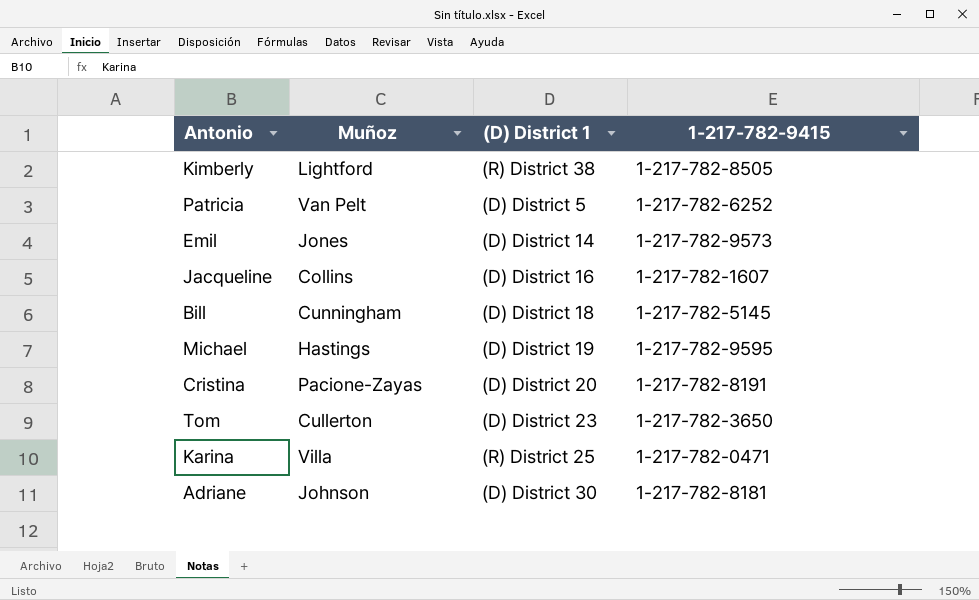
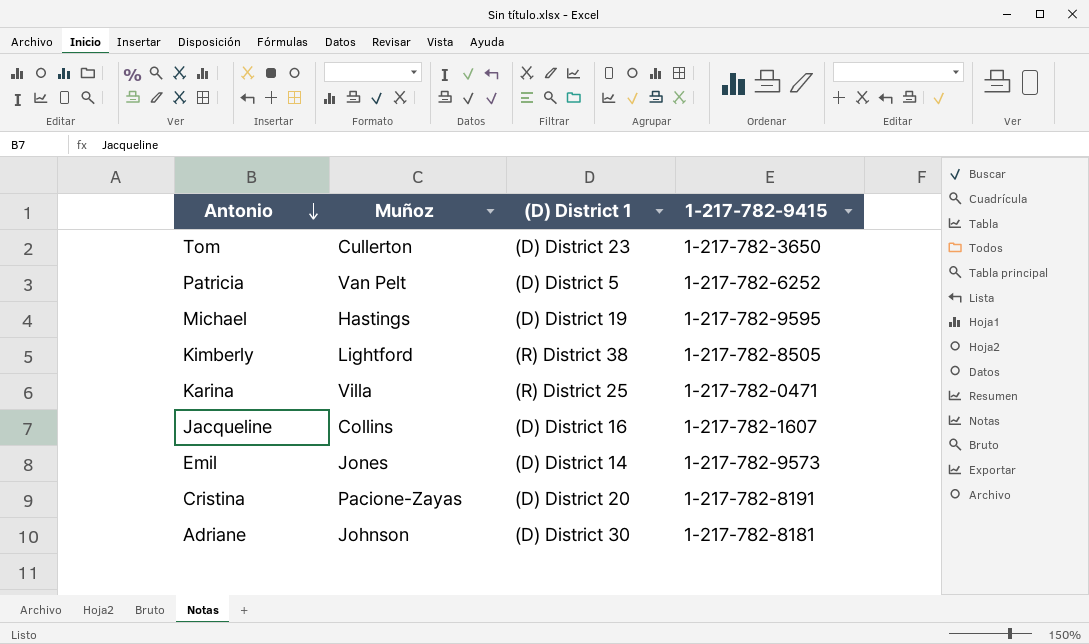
row order: none -> Antonio descending
row Bill: Cunningham | (D) District 18 | 1-217-782-5145 -> none

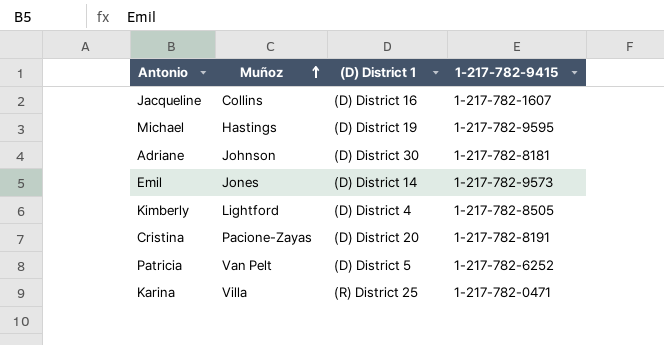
row order: Antonio descending -> Muñoz ascending
row Tom: Cullerton | (D) District 23 | 1-217-782-3650 -> none
Kimberly | (D) District 1: (R) District 38 -> (D) District 4

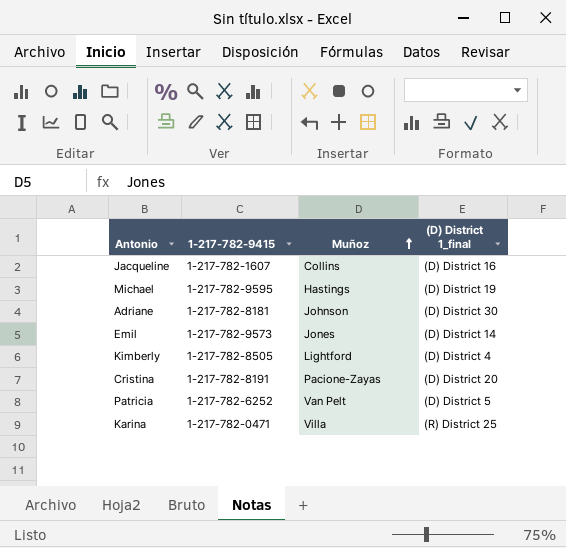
column 1-217-782-9415 | position: 4 -> 2
column name: (D) District 1 -> (D) District 1_final

